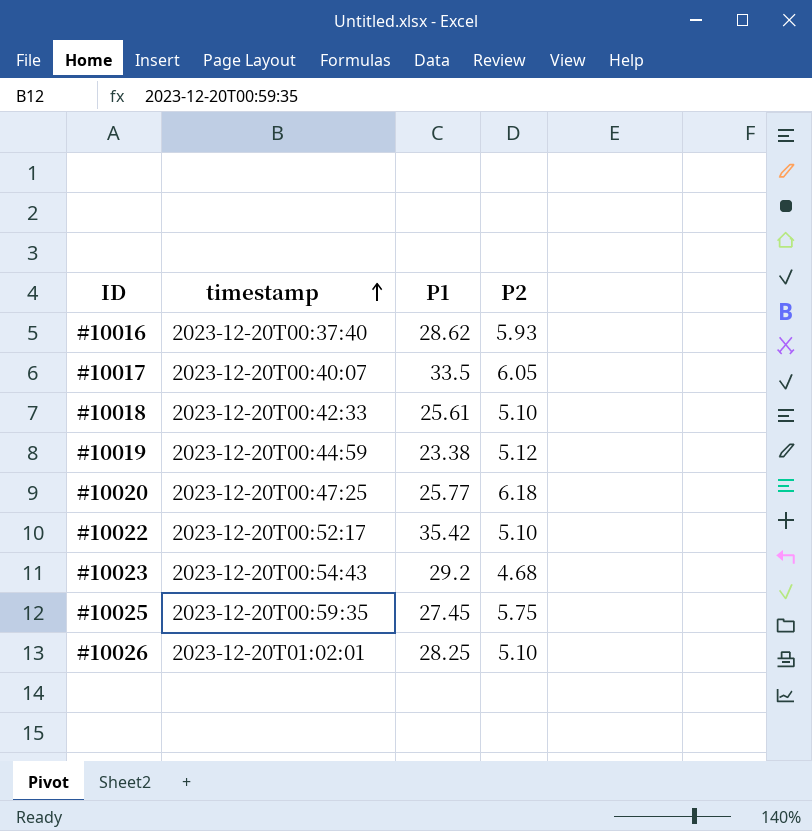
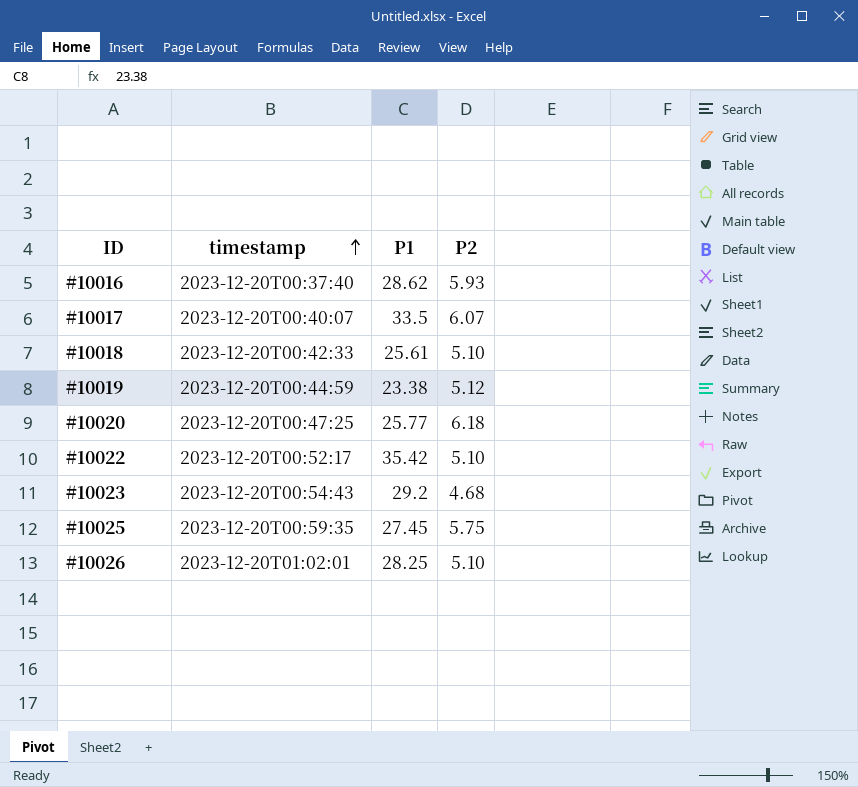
#10017 | P2: 6.05 -> 6.07

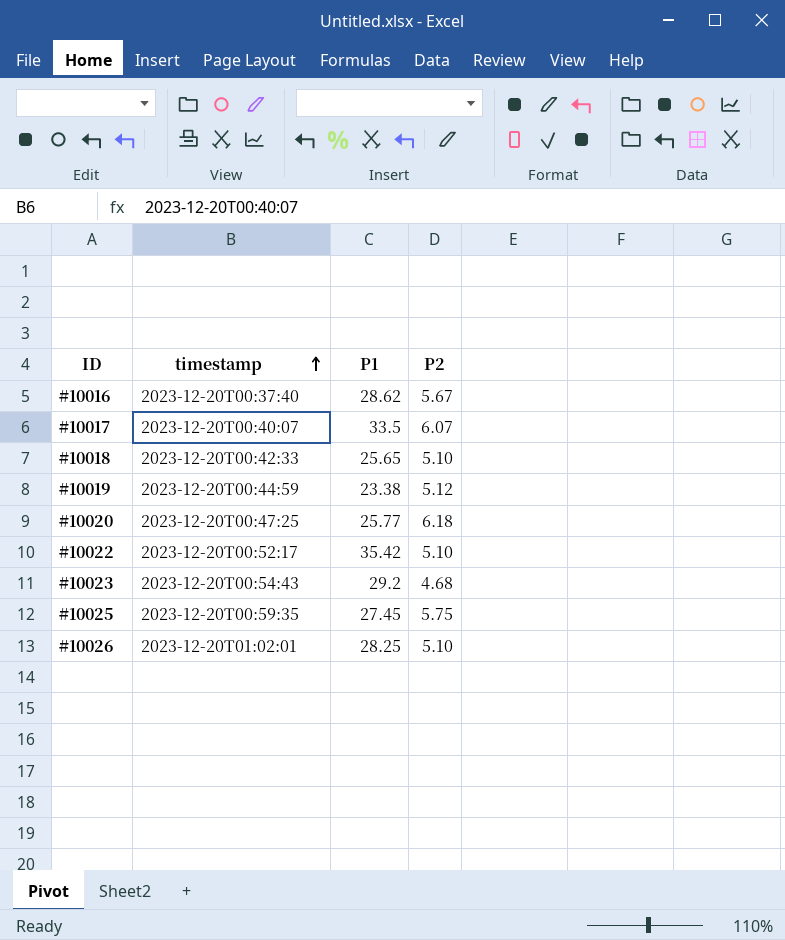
#10016 | P2: 5.93 -> 5.67
#10018 | P1: 25.61 -> 25.65

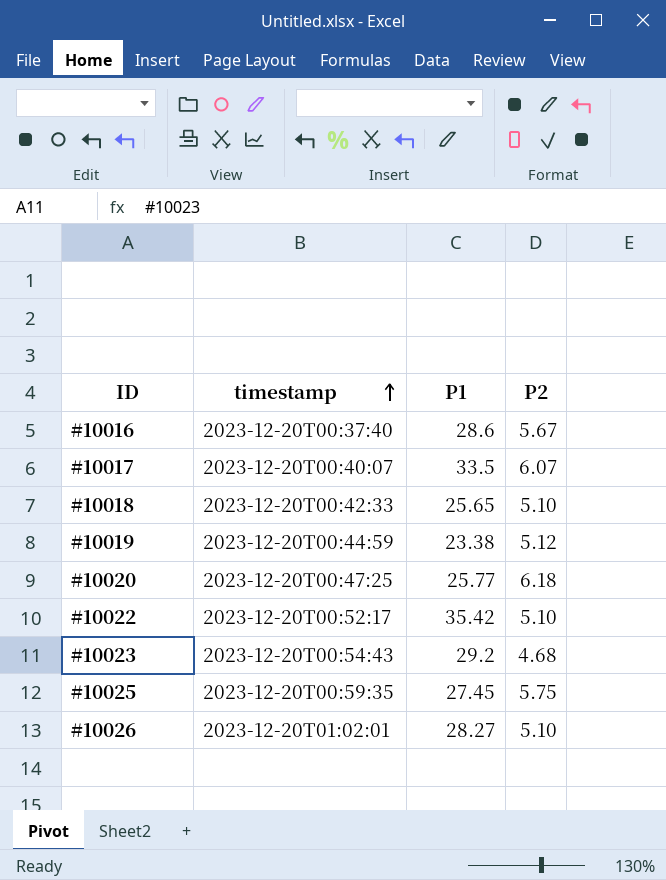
#10016 | P1: 28.62 -> 28.6
#10026 | P1: 28.25 -> 28.27

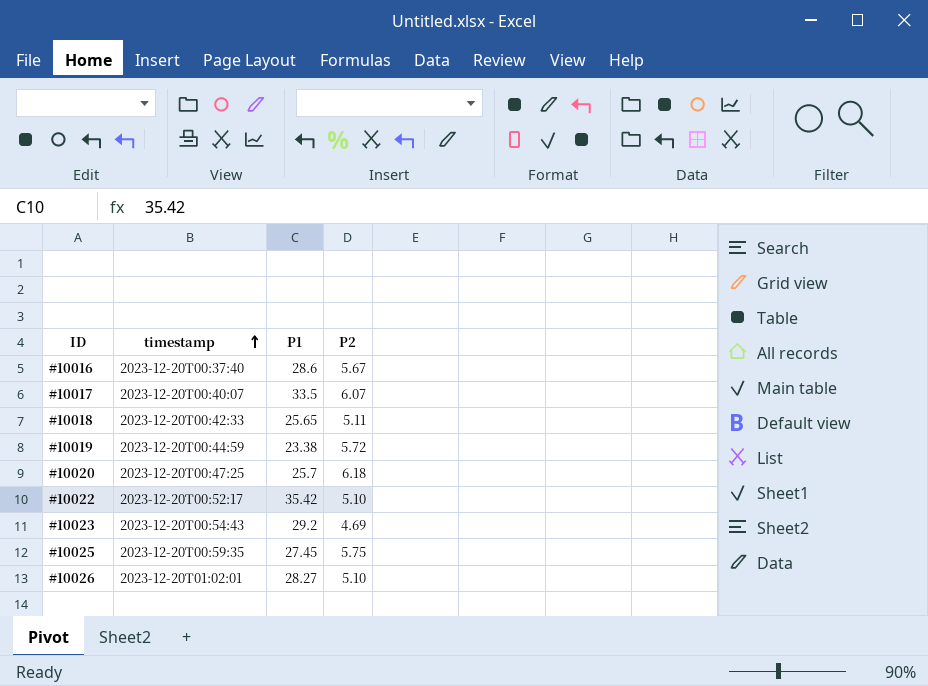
#10018 | P2: 5.10 -> 5.11
#10019 | P2: 5.12 -> 5.72
#10020 | P1: 25.77 -> 25.7
#10023 | P2: 4.68 -> 4.69

